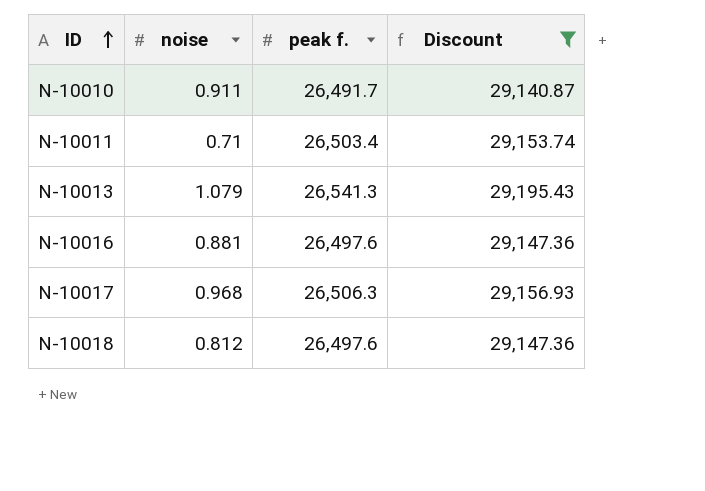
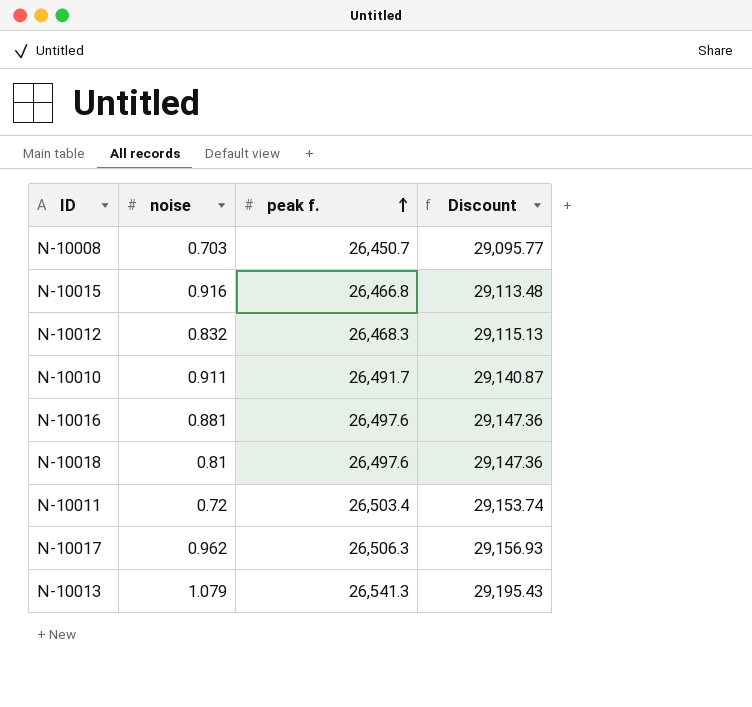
filter: Discount >= 29,140.87 -> none
row order: ID ascending -> peak f. ascending
N-10018 | noise: 0.812 -> 0.81
N-10011 | noise: 0.71 -> 0.72
N-10017 | noise: 0.968 -> 0.962

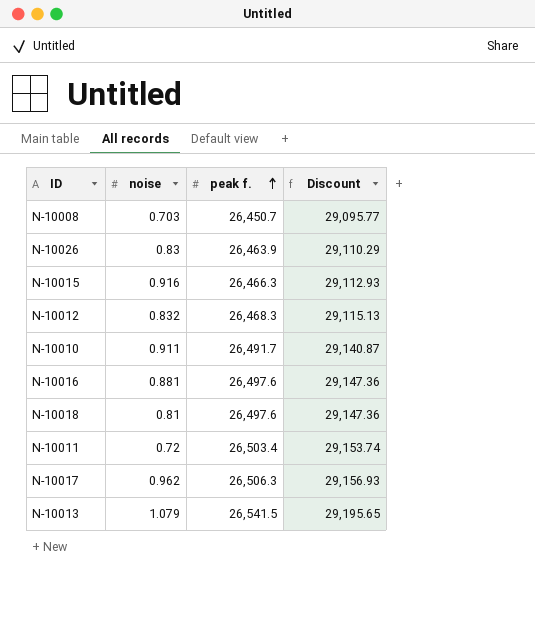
row N-10026: none -> 0.83 | 26,463.9 | 29,110.29
N-10015 | peak f.: 26,466.8 -> 26,466.3
N-10015 | Discount: 29,113.48 -> 29,112.93
N-10013 | peak f.: 26,541.3 -> 26,541.5
N-10013 | Discount: 29,195.43 -> 29,195.65

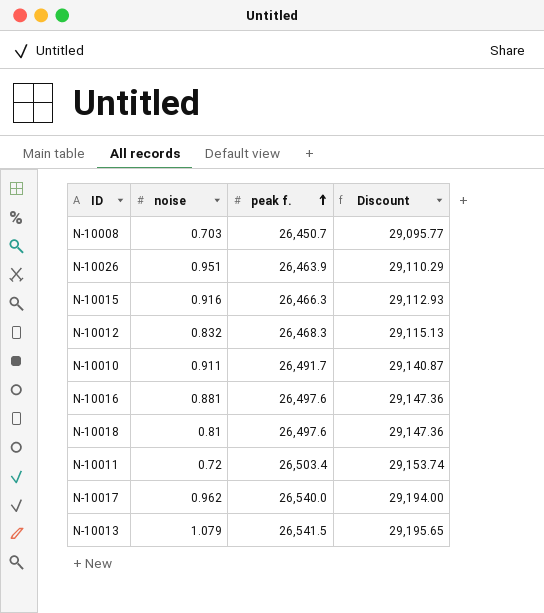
N-10026 | noise: 0.83 -> 0.951
N-10017 | peak f.: 26,506.3 -> 26,540.0
N-10017 | Discount: 29,156.93 -> 29,194.00

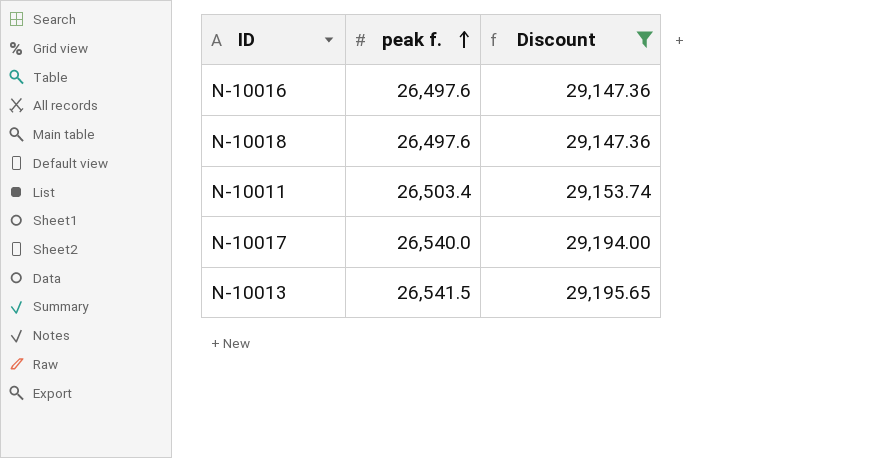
filter: none -> Discount >= 29,147.36
column noise | position: 2 -> none

